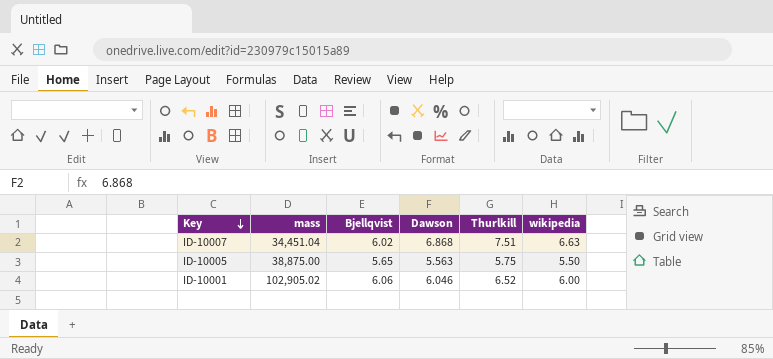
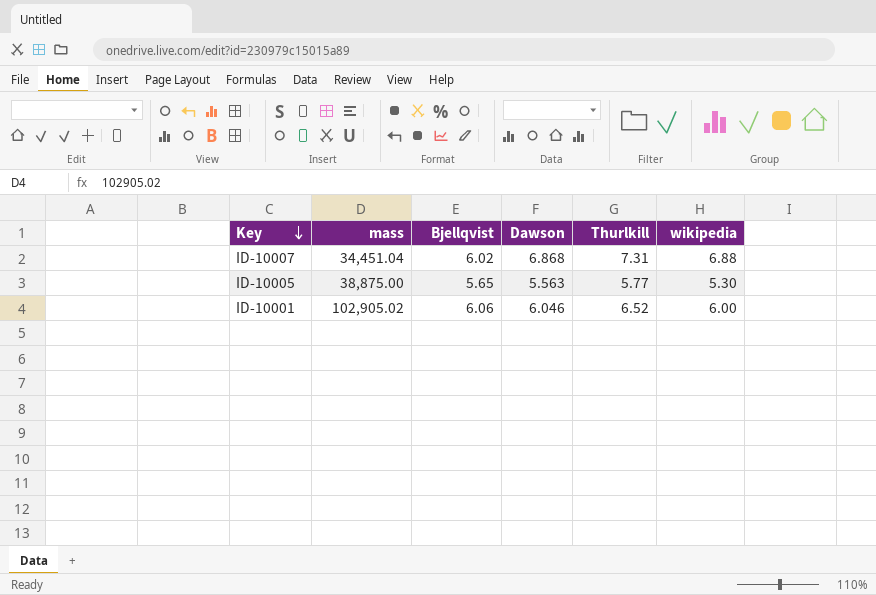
ID-10007 | Thurlkill: 7.51 -> 7.31
ID-10007 | wikipedia: 6.63 -> 6.88
ID-10005 | Thurlkill: 5.75 -> 5.77
ID-10005 | wikipedia: 5.50 -> 5.30

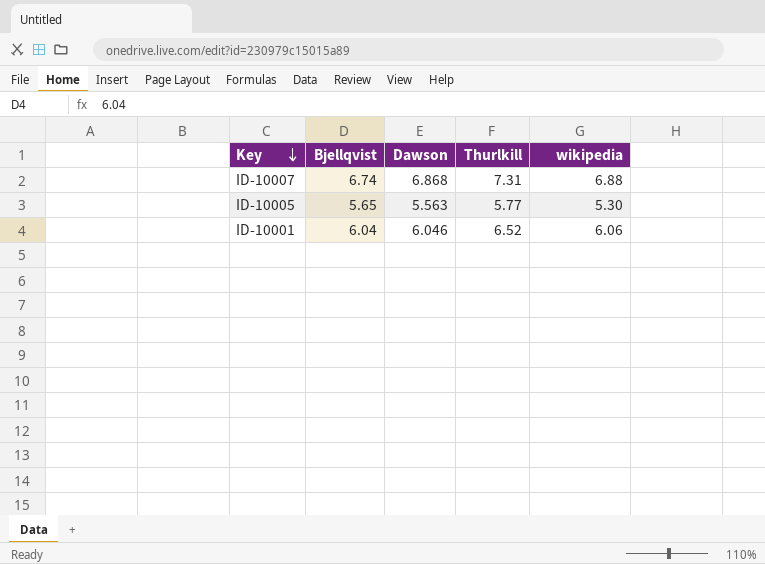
column mass | position: 2 -> none
ID-10007 | Bjellqvist: 6.02 -> 6.74
ID-10001 | Bjellqvist: 6.06 -> 6.04
ID-10001 | wikipedia: 6.00 -> 6.06

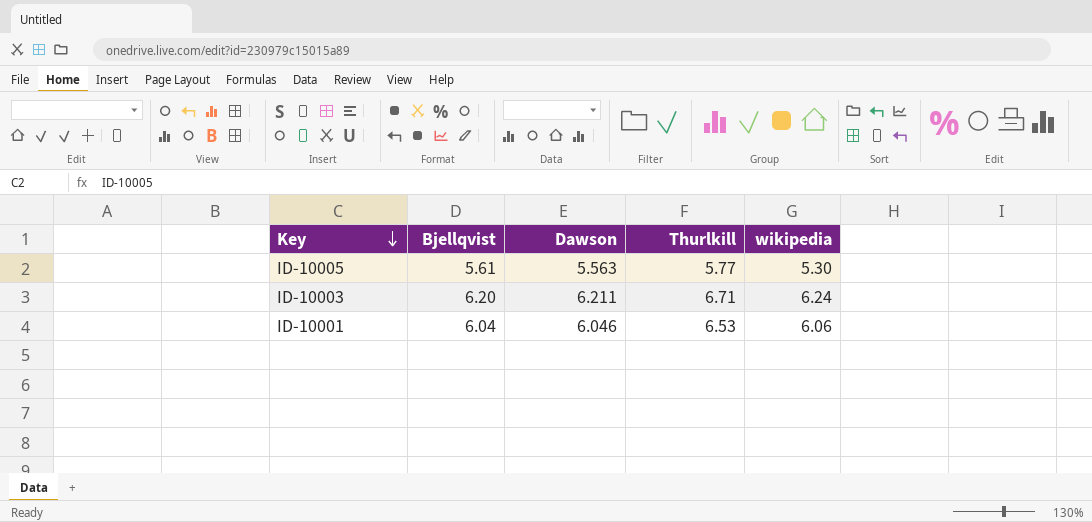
row ID-10007: 6.74 | 6.868 | 7.31 | 6.88 -> none
ID-10005 | Bjellqvist: 5.65 -> 5.61
row ID-10003: none -> 6.20 | 6.211 | 6.71 | 6.24
ID-10001 | Thurlkill: 6.52 -> 6.53

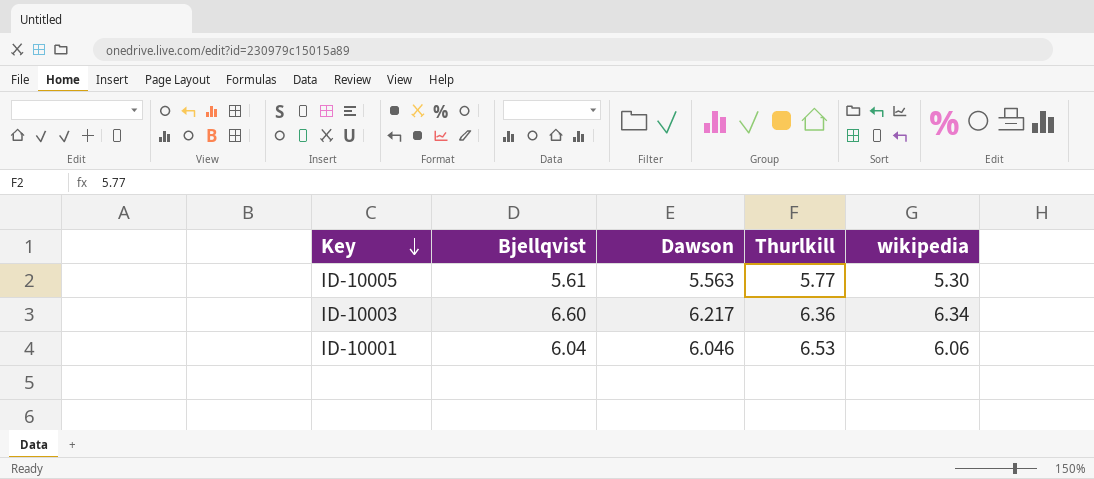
ID-10003 | Bjellqvist: 6.20 -> 6.60
ID-10003 | Dawson: 6.211 -> 6.217
ID-10003 | Thurlkill: 6.71 -> 6.36
ID-10003 | wikipedia: 6.24 -> 6.34

